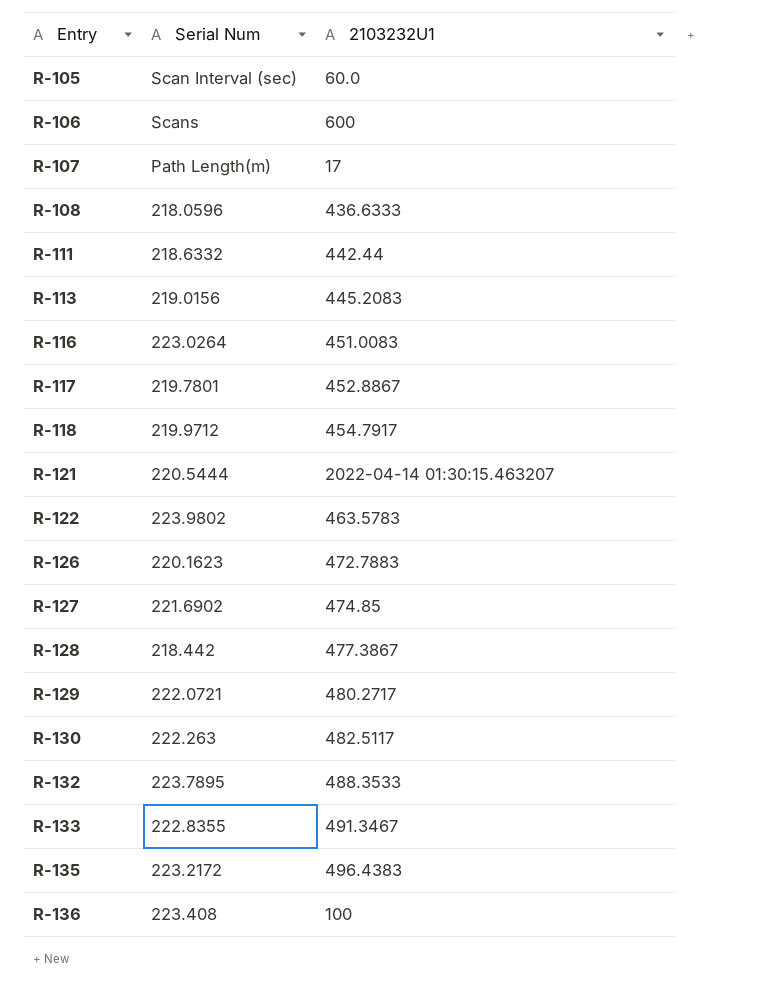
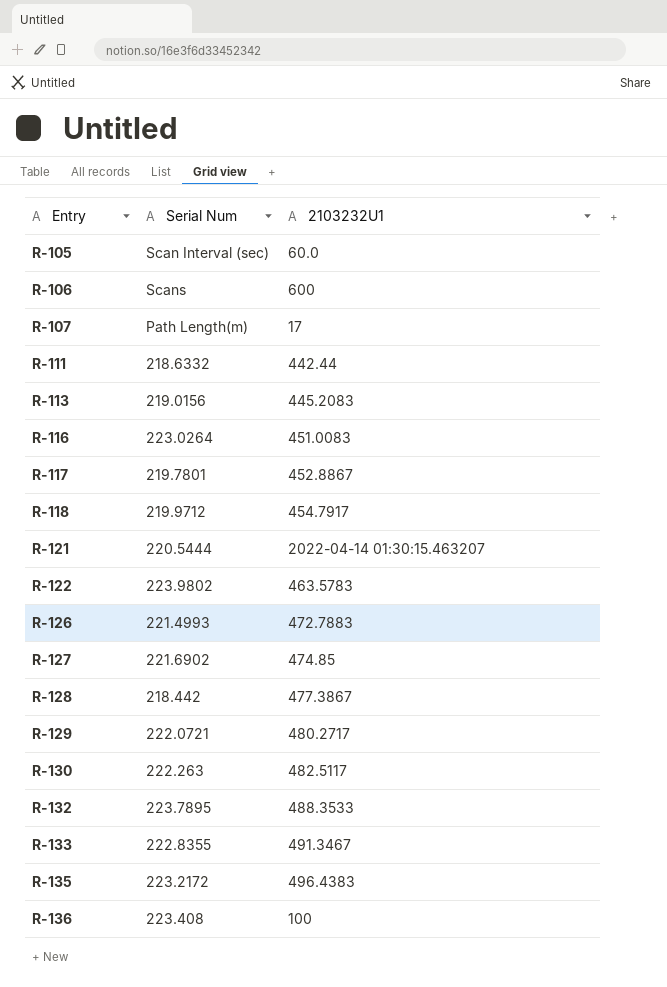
row R-108: 218.0596 | 436.6333 -> none
R-126 | Serial Num: 220.1623 -> 221.4993

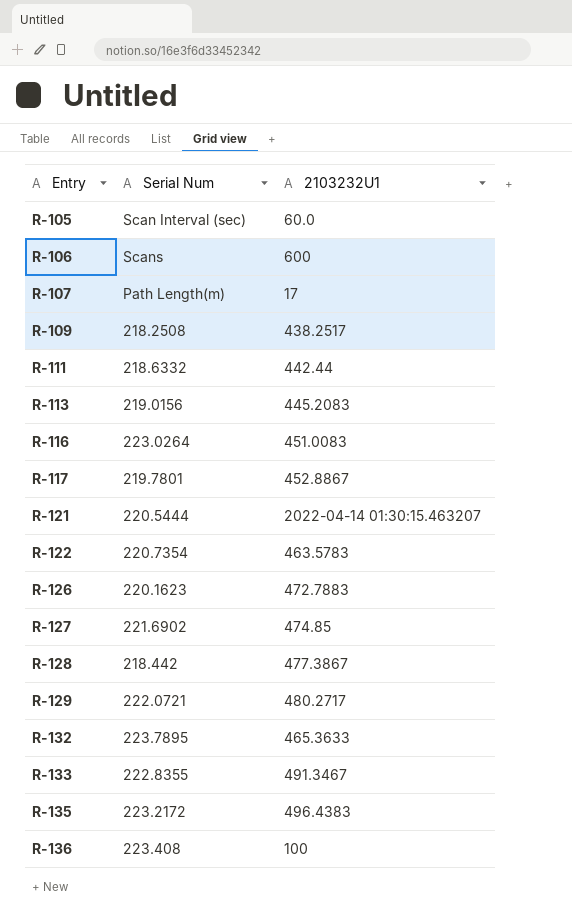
row R-118: 219.9712 | 454.7917 -> none
row R-130: 222.263 | 482.5117 -> none
row R-109: none -> 218.2508 | 438.2517
R-122 | Serial Num: 223.9802 -> 220.7354
R-126 | Serial Num: 221.4993 -> 220.1623
R-132 | 2103232U1: 488.3533 -> 465.3633

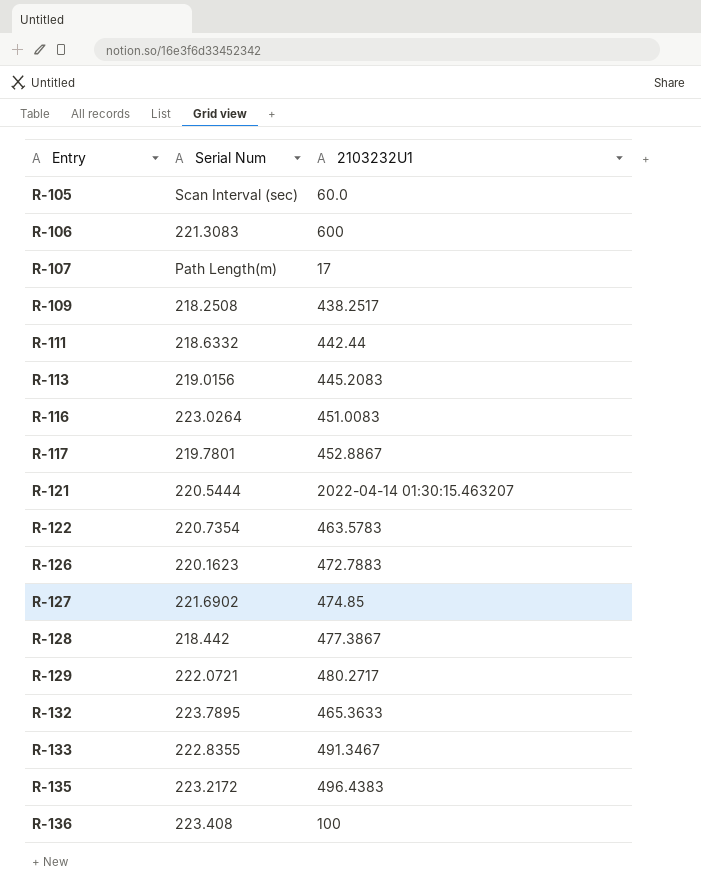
R-106 | Serial Num: Scans -> 221.3083

